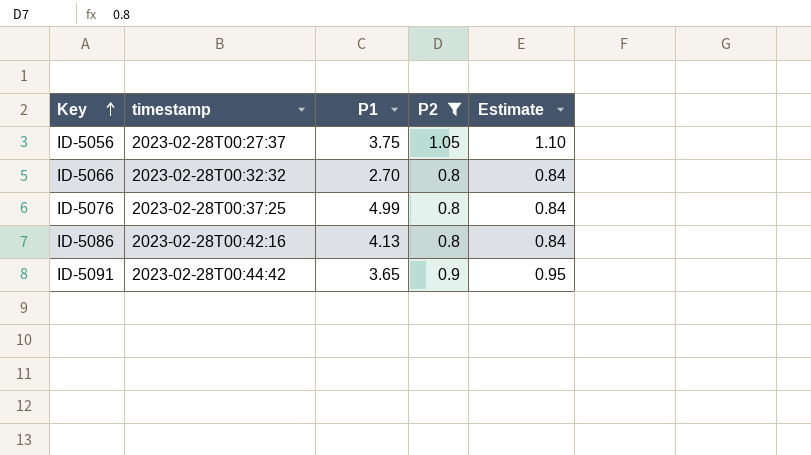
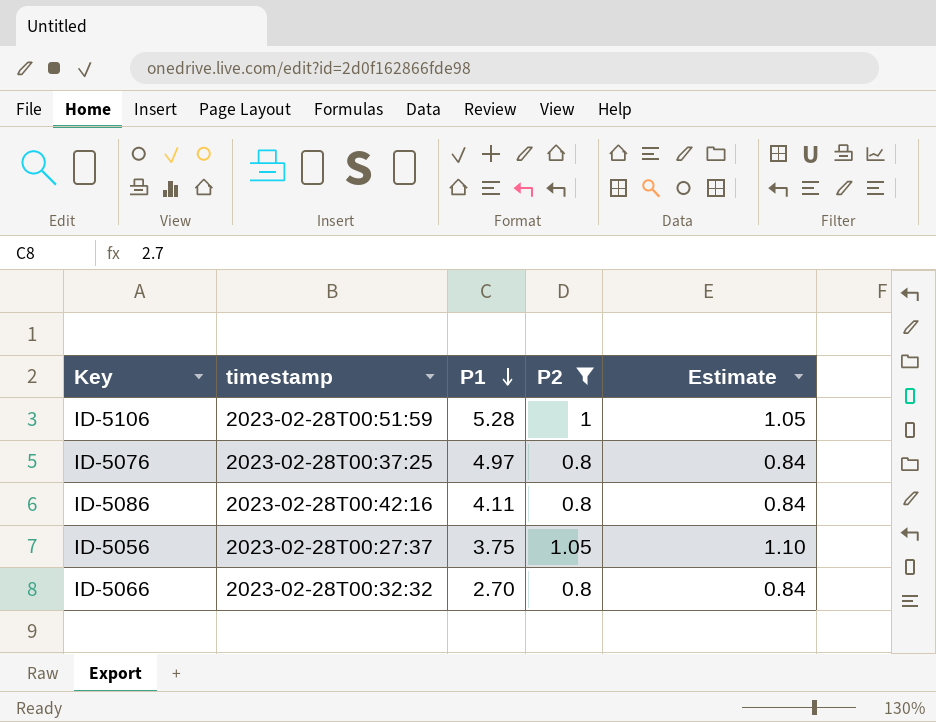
row order: Key ascending -> P1 descending
row ID-5091: 2023-02-28T00:44:42 | 3.65 | 0.9 | 0.95 -> none
row ID-5106: none -> 2023-02-28T00:51:59 | 5.28 | 1 | 1.05
ID-5076 | P1: 4.99 -> 4.97
ID-5086 | P1: 4.13 -> 4.11

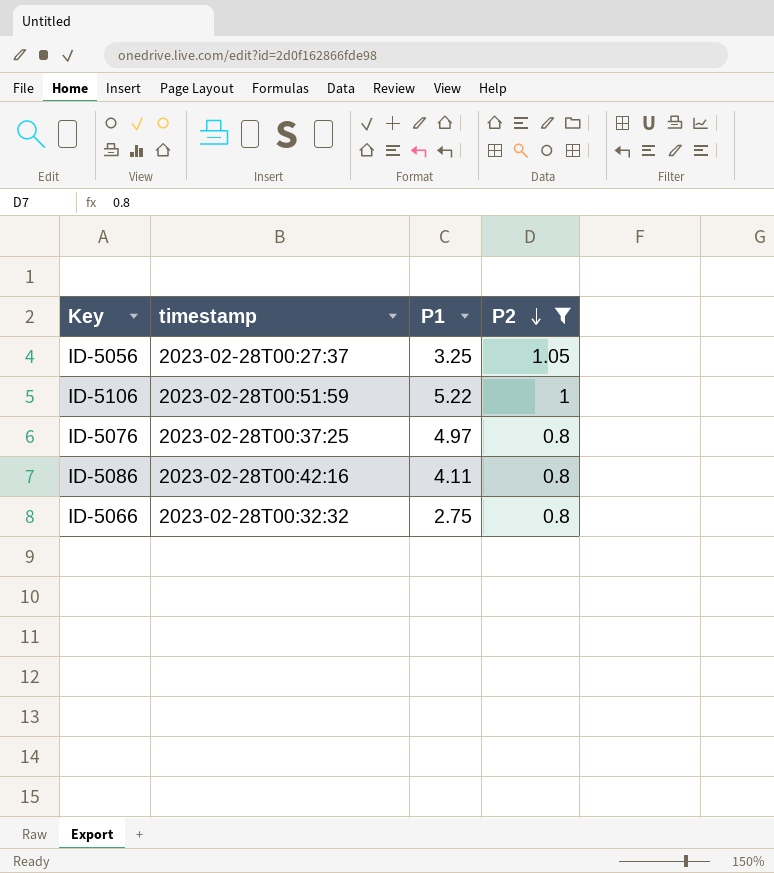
row order: P1 descending -> P2 descending
column Estimate | formula: [P2] * 1.05 -> none
ID-5056 | P1: 3.75 -> 3.25
ID-5106 | P1: 5.28 -> 5.22
ID-5066 | P1: 2.70 -> 2.75

